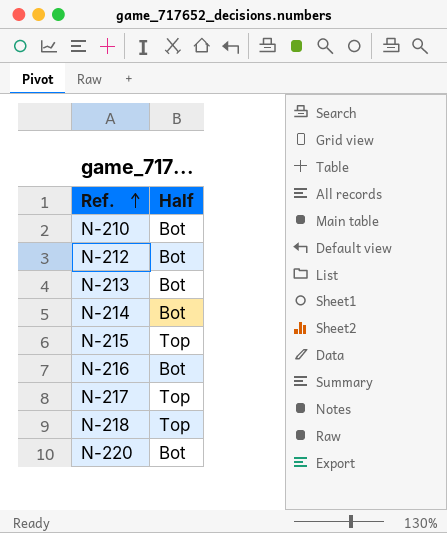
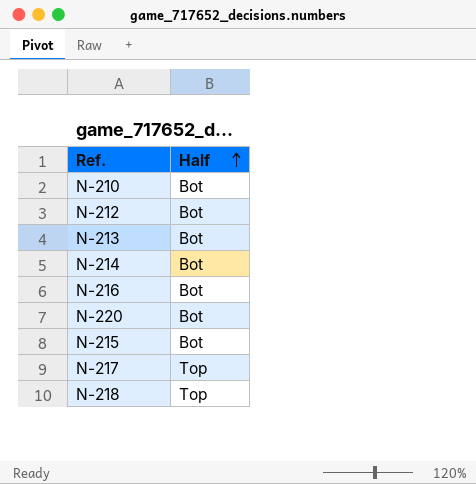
row order: Ref. ascending -> Half ascending
N-215 | Half: Top -> Bot

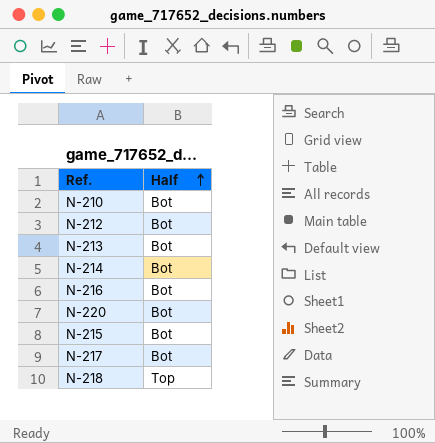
N-217 | Half: Top -> Bot

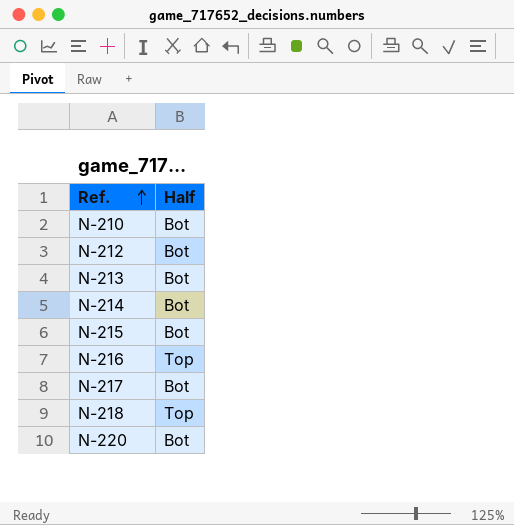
row order: Half ascending -> Ref. ascending
N-216 | Half: Bot -> Top

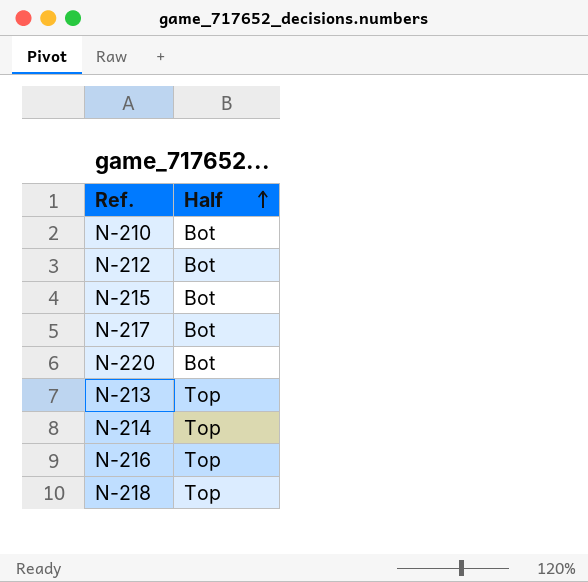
row order: Ref. ascending -> Half ascending
N-213 | Half: Bot -> Top
N-214 | Half: Bot -> Top

